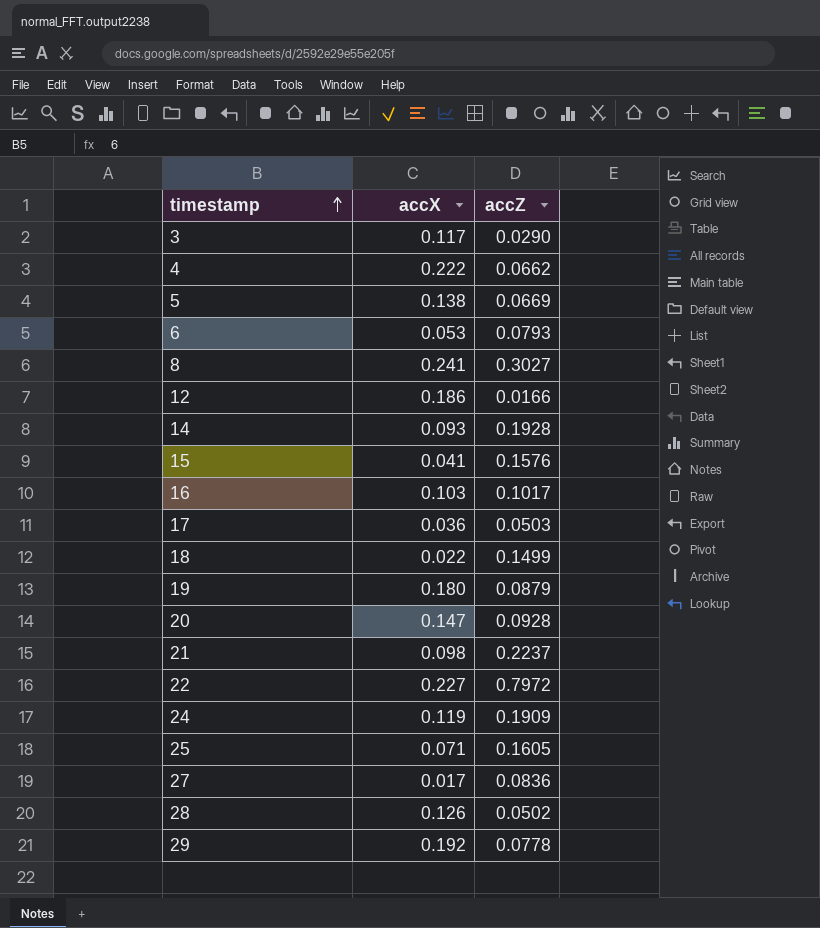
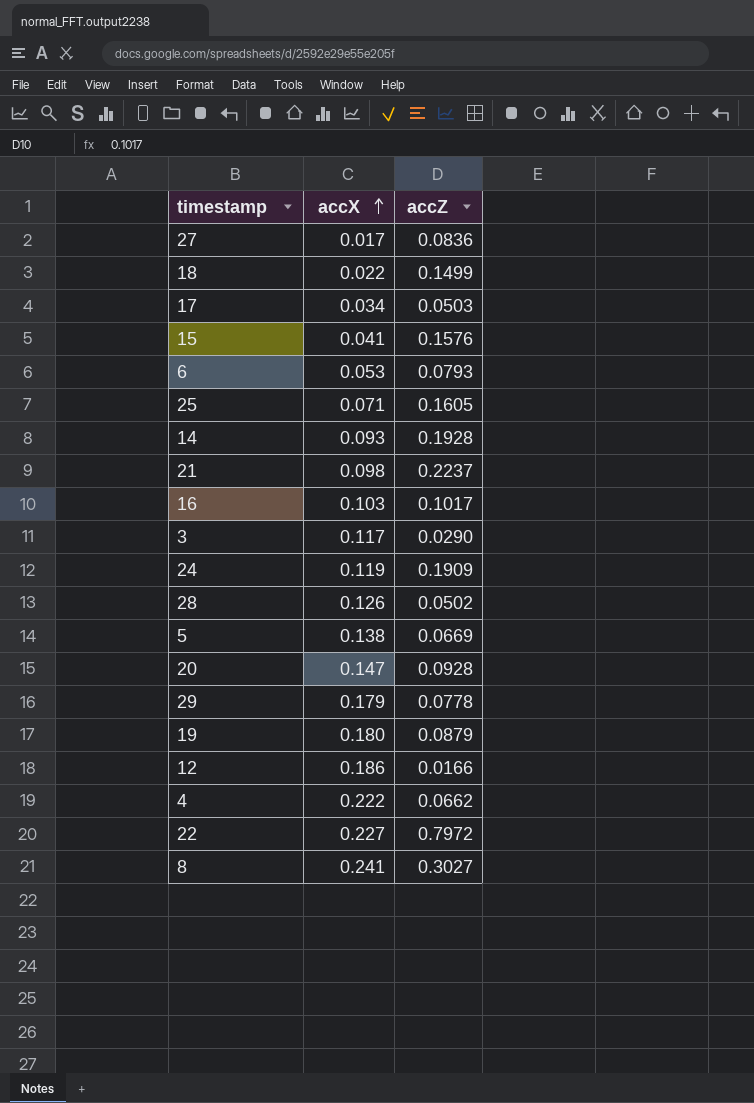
row order: timestamp ascending -> accX ascending
17 | accX: 0.036 -> 0.034
29 | accX: 0.192 -> 0.179

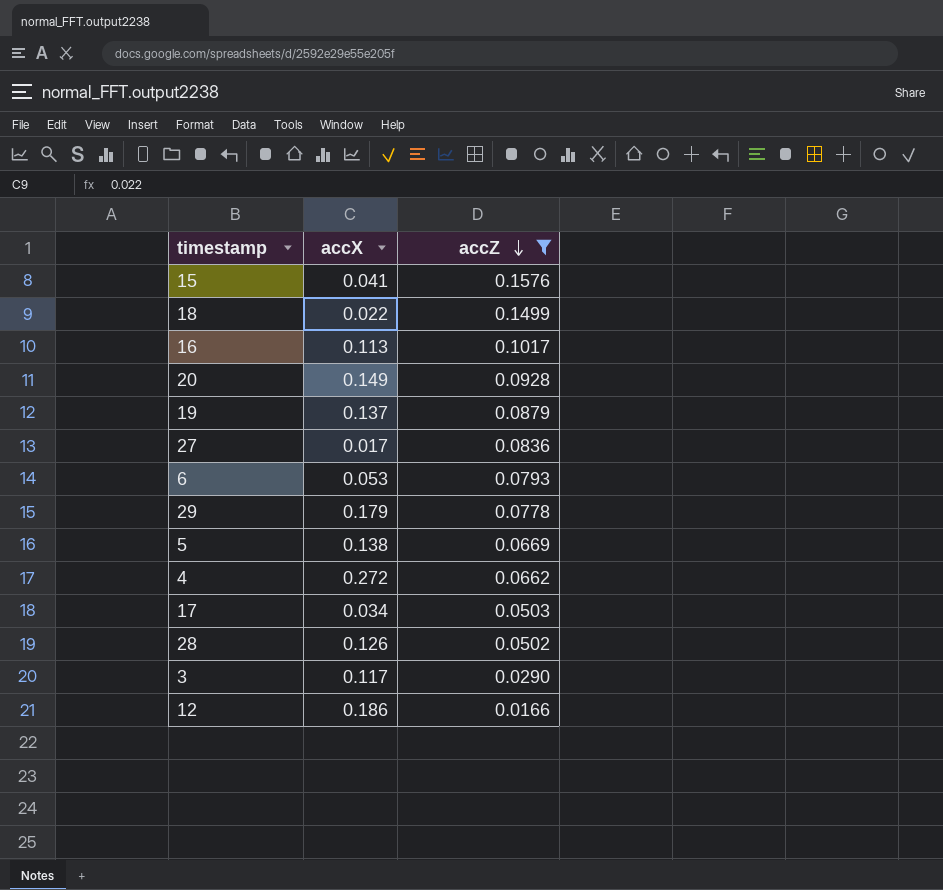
filter: none -> accZ <= 0.1576
row order: accX ascending -> accZ descending
16 | accX: 0.103 -> 0.113
20 | accX: 0.147 -> 0.149
19 | accX: 0.180 -> 0.137
4 | accX: 0.222 -> 0.272

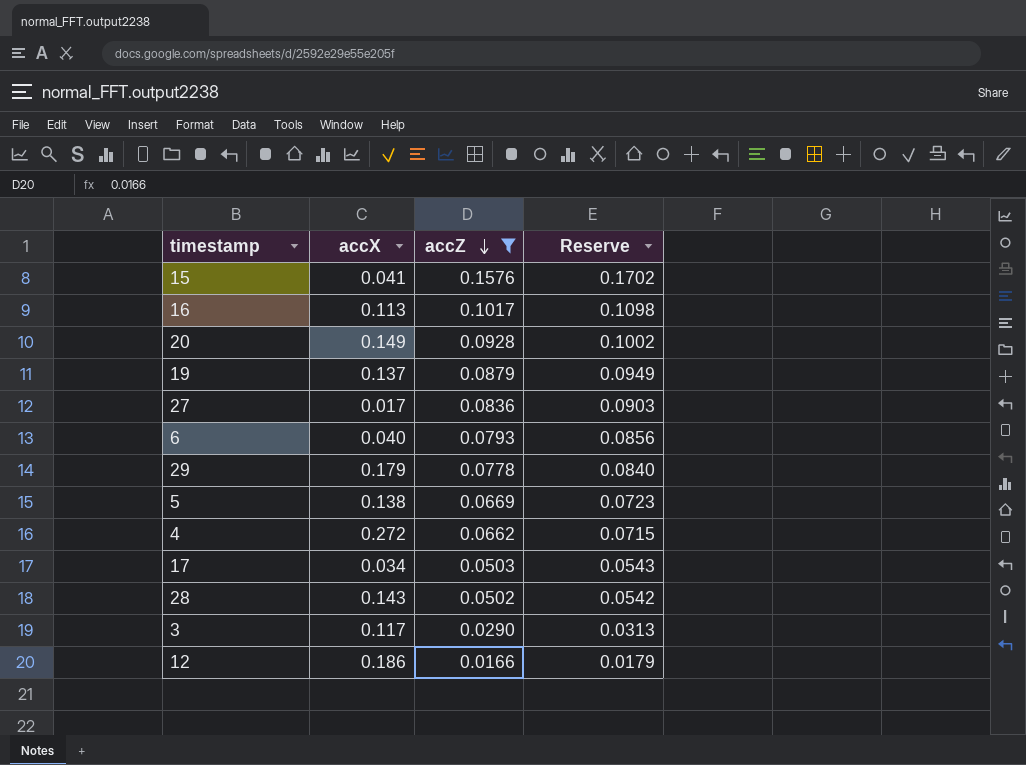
column Reserve | formula: none -> [accZ] * 1.08
row 18: 0.022 | 0.1499 -> none
6 | accX: 0.053 -> 0.040
28 | accX: 0.126 -> 0.143

